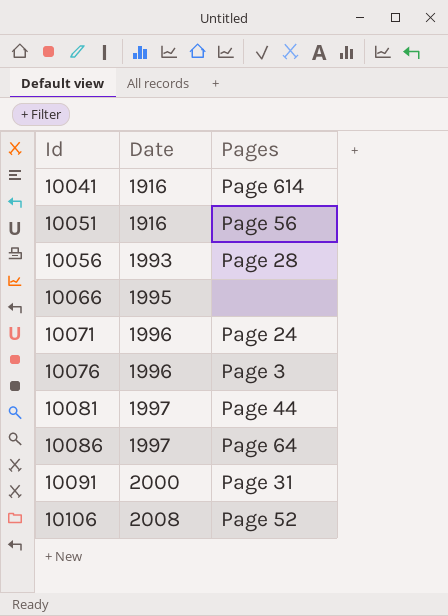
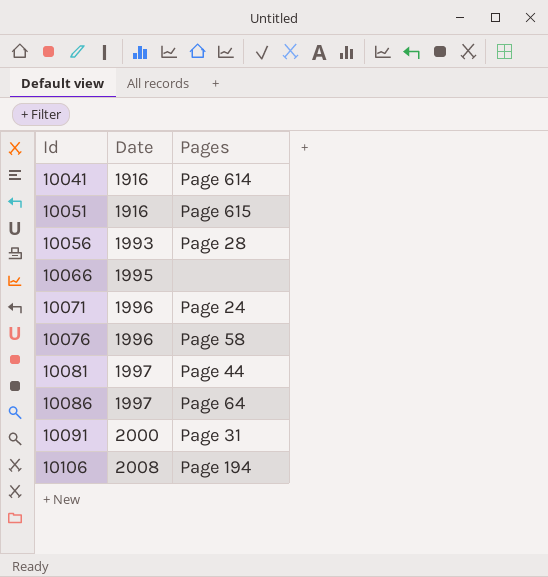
10051 | Pages: Page 56 -> Page 615
10076 | Pages: Page 3 -> Page 58
10106 | Pages: Page 52 -> Page 194

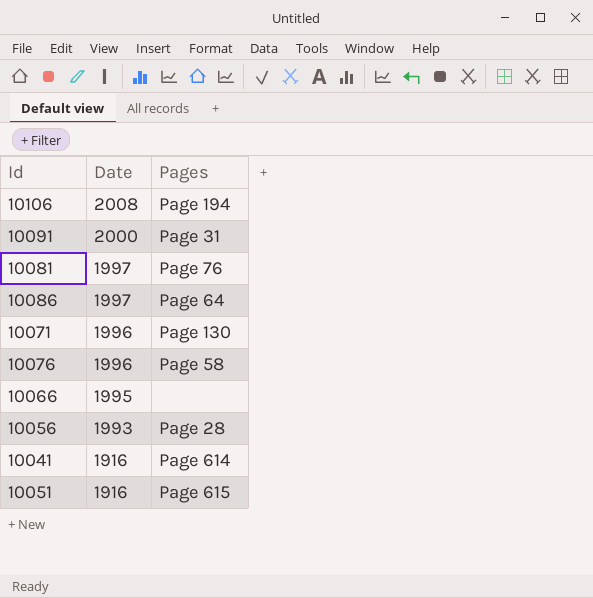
row order: Id ascending -> Date descending
10081 | Pages: Page 44 -> Page 76
10071 | Pages: Page 24 -> Page 130

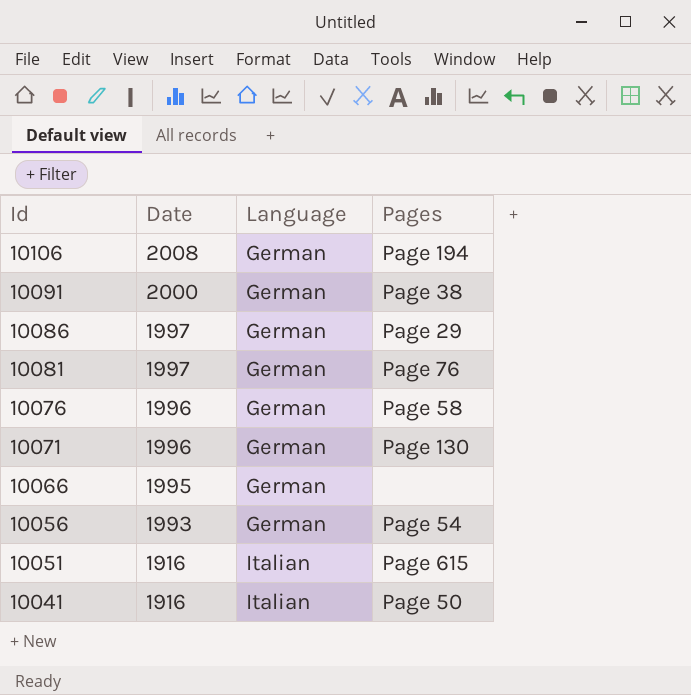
row order: Date descending -> Id descending
column Language | position: none -> 3
10091 | Pages: Page 31 -> Page 38
10086 | Pages: Page 64 -> Page 29
10056 | Pages: Page 28 -> Page 54
10041 | Pages: Page 614 -> Page 50

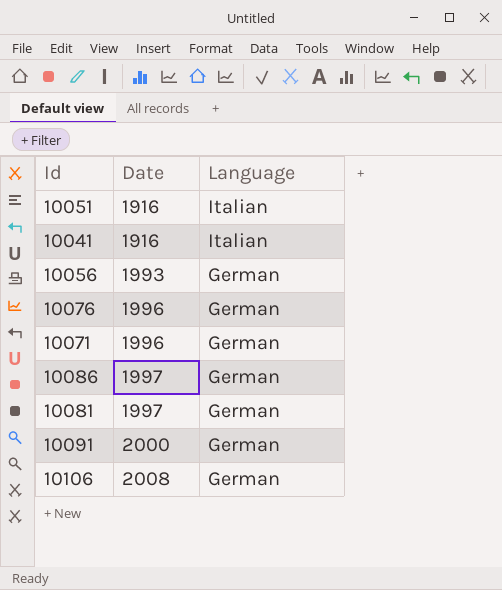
row order: Id descending -> Date ascending
column Pages | position: 4 -> none
row 10066: 1995 | German | none -> none

